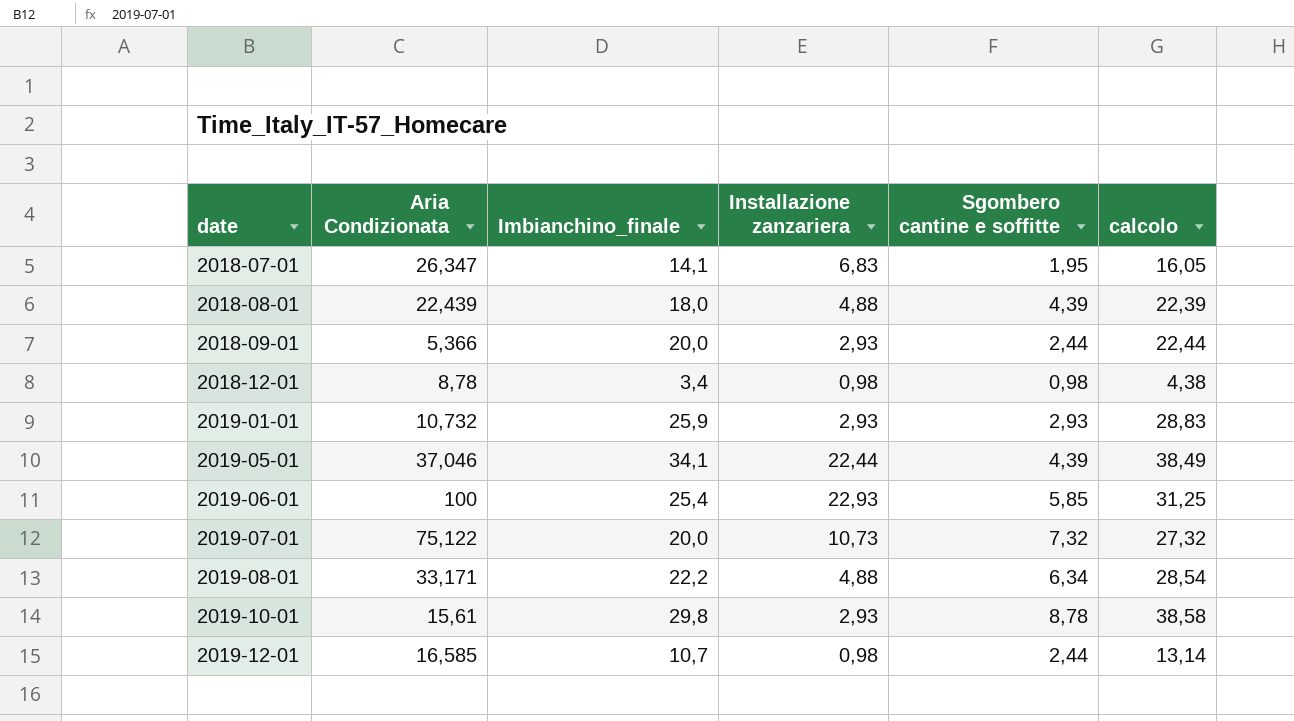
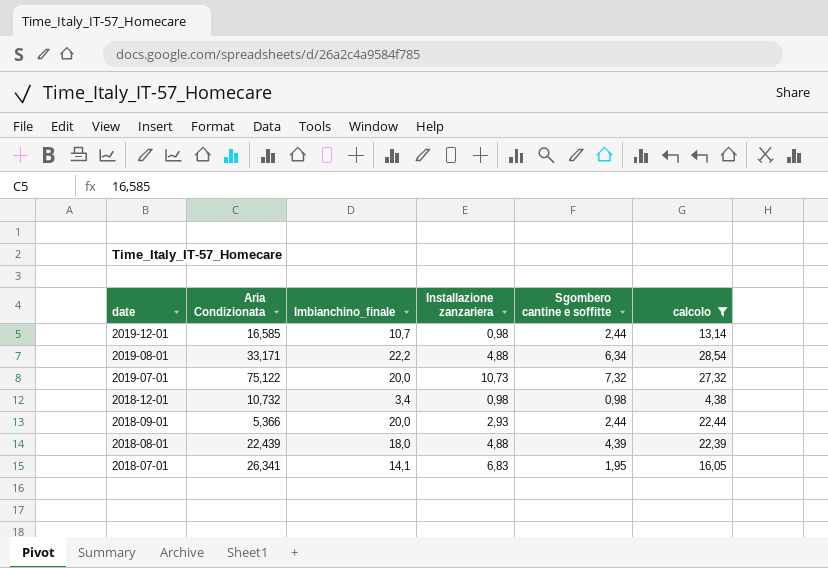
filter: none -> calcolo <= 28,54
row order: date ascending -> date descending
2018-12-01 | Aria Condizionata: 8,78 -> 10,732
2018-07-01 | Aria Condizionata: 26,347 -> 26,341

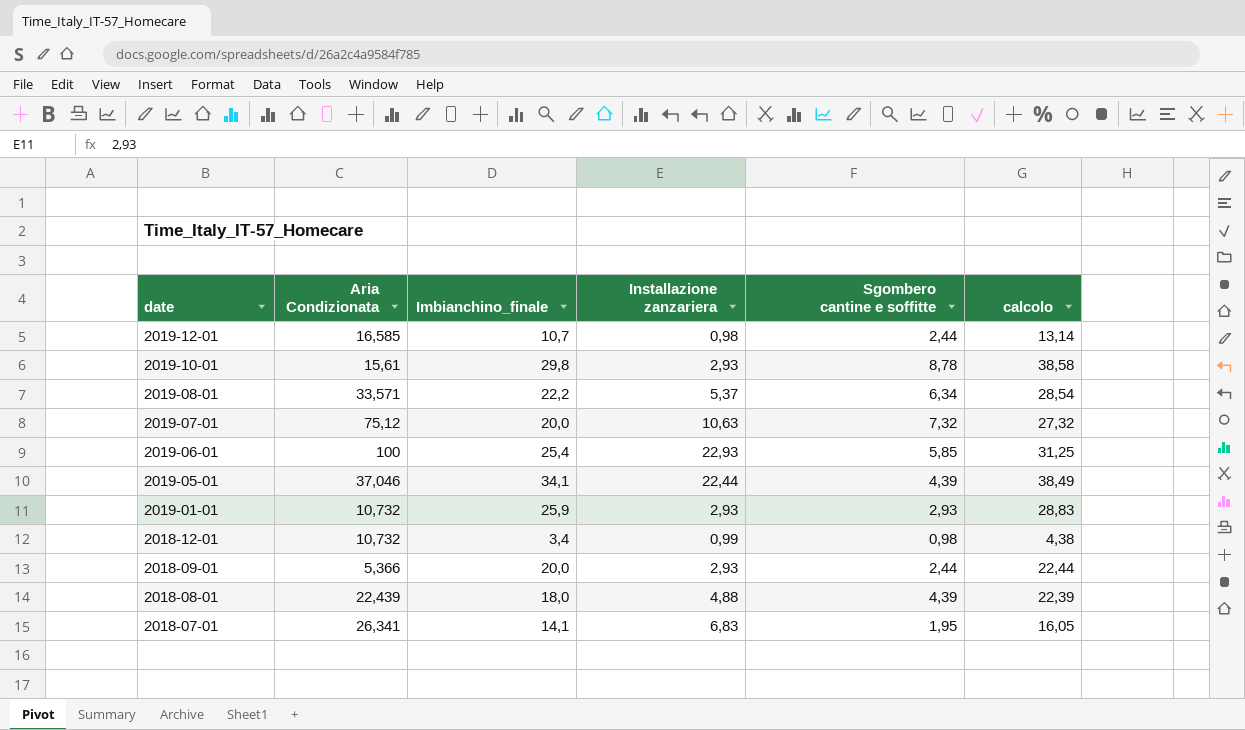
filter: calcolo <= 28,54 -> none
2019-08-01 | Aria Condizionata: 33,171 -> 33,571
2019-08-01 | Installazione zanzariera: 4,88 -> 5,37
2019-07-01 | Aria Condizionata: 75,122 -> 75,12
2019-07-01 | Installazione zanzariera: 10,73 -> 10,63
2018-12-01 | Installazione zanzariera: 0,98 -> 0,99

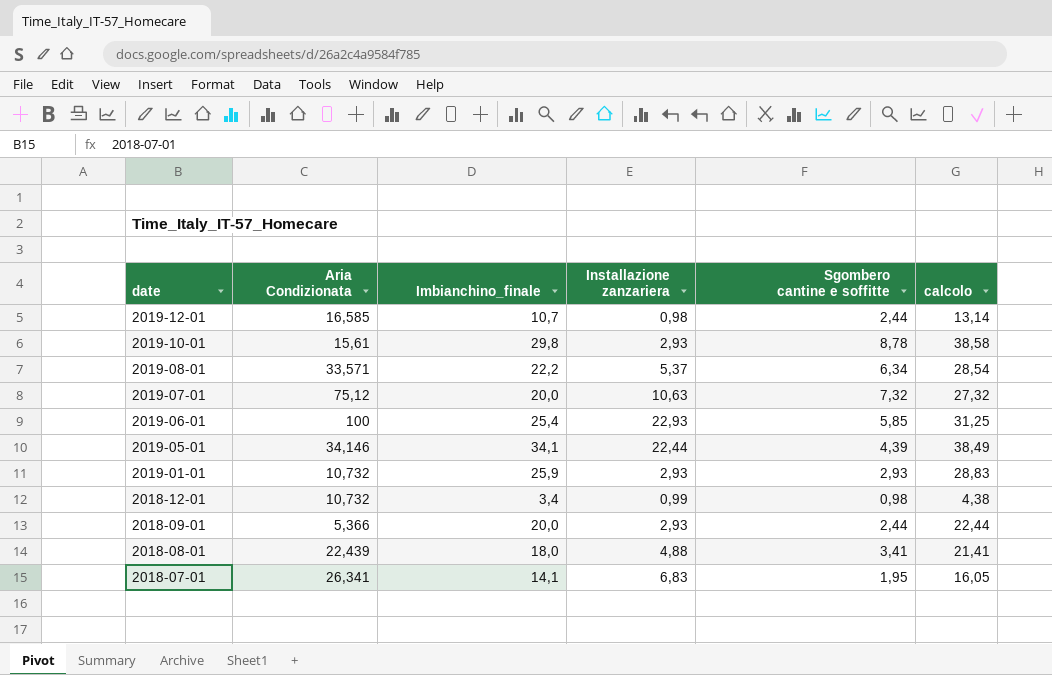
2019-05-01 | Aria Condizionata: 37,046 -> 34,146
2018-08-01 | Sgombero cantine e soffitte: 4,39 -> 3,41
2018-08-01 | calcolo: 22,39 -> 21,41

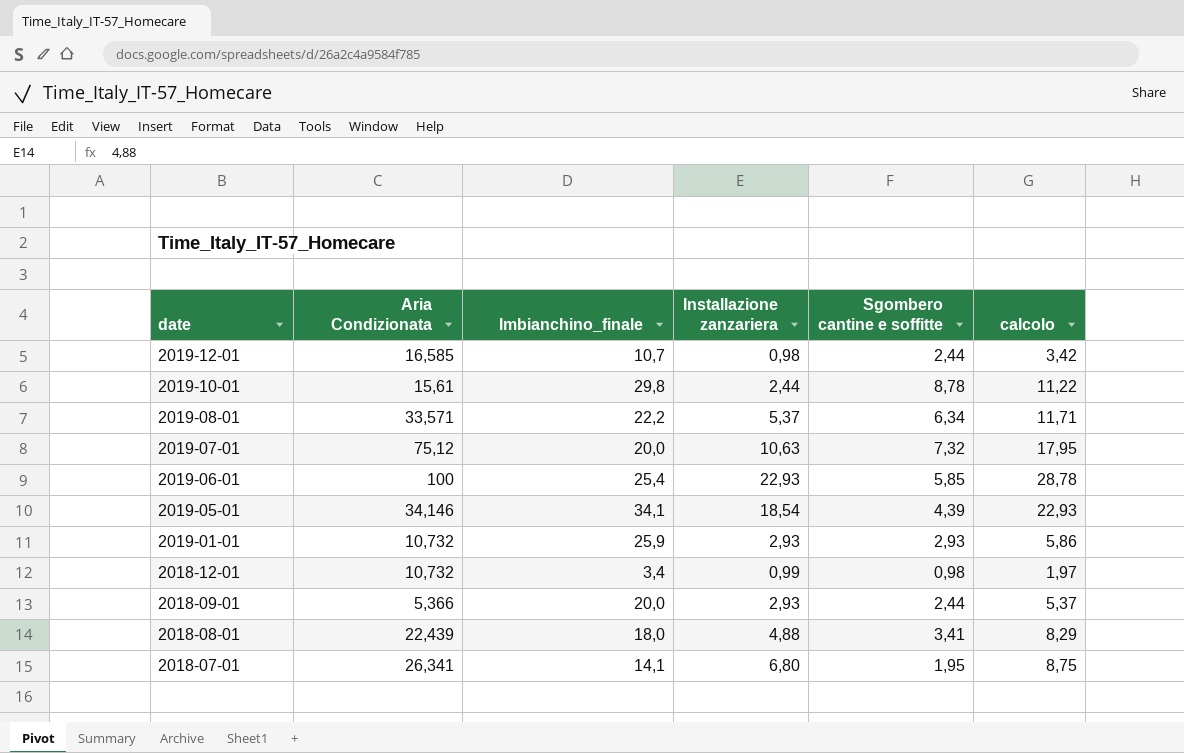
column calcolo | formula: [Imbianchino_finale] + [Sgombero cantine e soffitte] -> [Installazione zanzariera] + [Sgombero cantine e soffitte]
2019-10-01 | Installazione zanzariera: 2,93 -> 2,44
2019-05-01 | Installazione zanzariera: 22,44 -> 18,54
2018-07-01 | Installazione zanzariera: 6,83 -> 6,80

